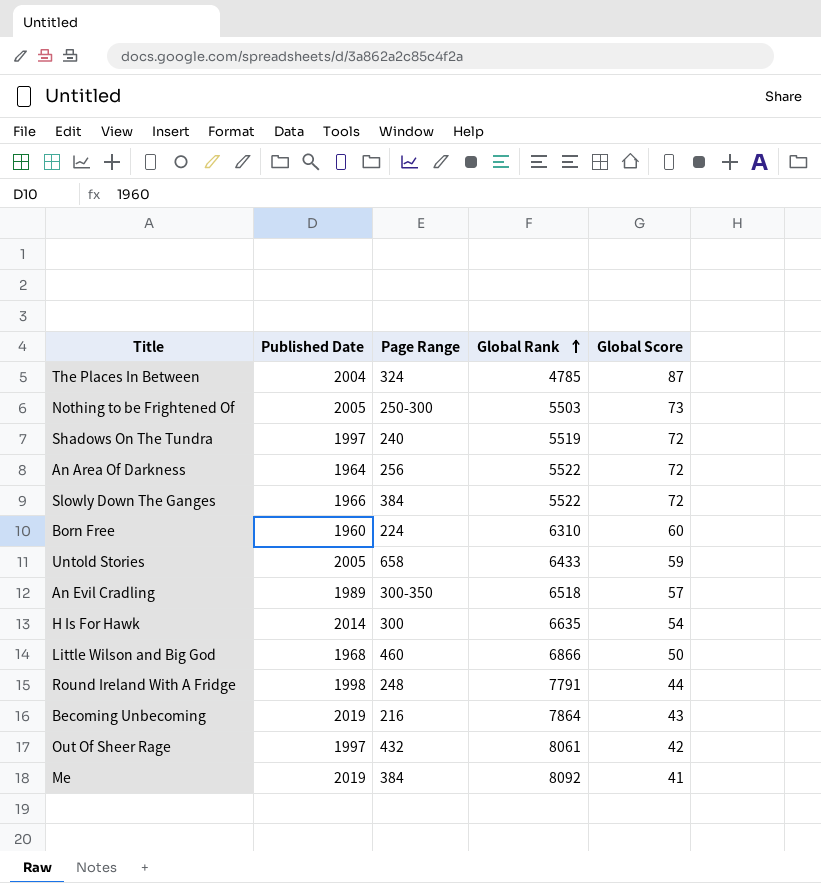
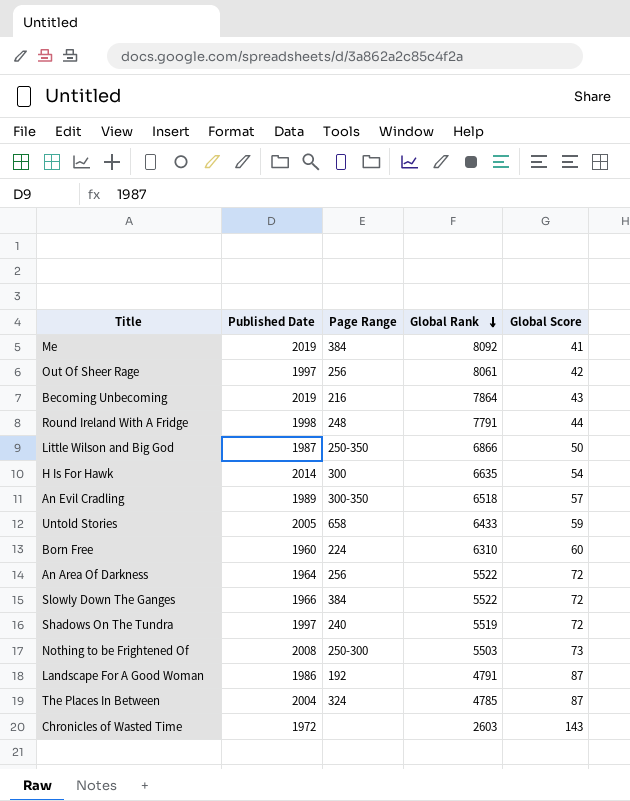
row order: Global Rank ascending -> Global Rank descending
Out Of Sheer Rage | Page Range: 432 -> 256
Little Wilson and Big God | Published Date: 1968 -> 1987
Little Wilson and Big God | Page Range: 460 -> 250-350
Nothing to be Frightened Of | Published Date: 2005 -> 2008
row Landscape For A Good Woman: none -> 1986 | 192 | 4791 | 87
row Chronicles of Wasted Time: none -> 1972 | none | 2603 | 143

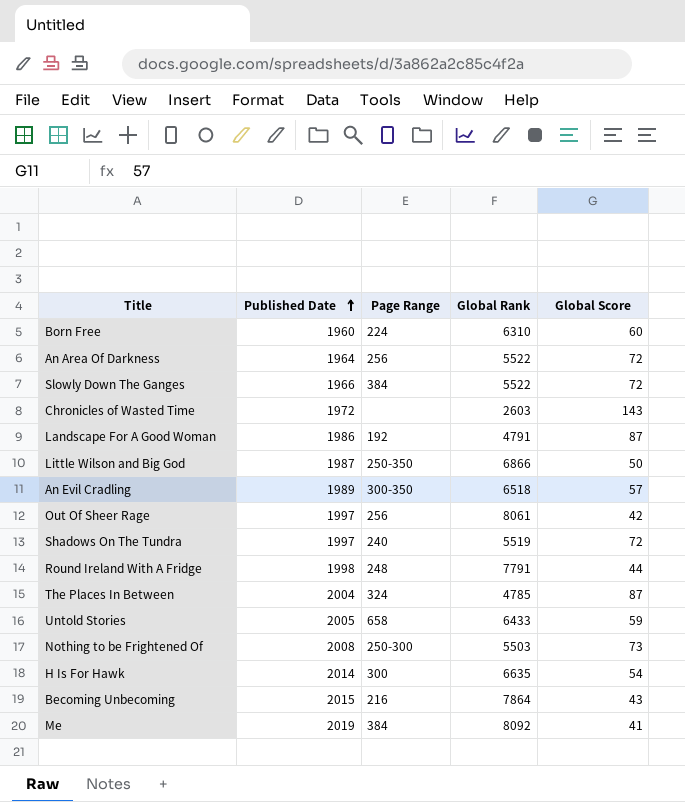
row order: Global Rank descending -> Published Date ascending
Becoming Unbecoming | Published Date: 2019 -> 2015

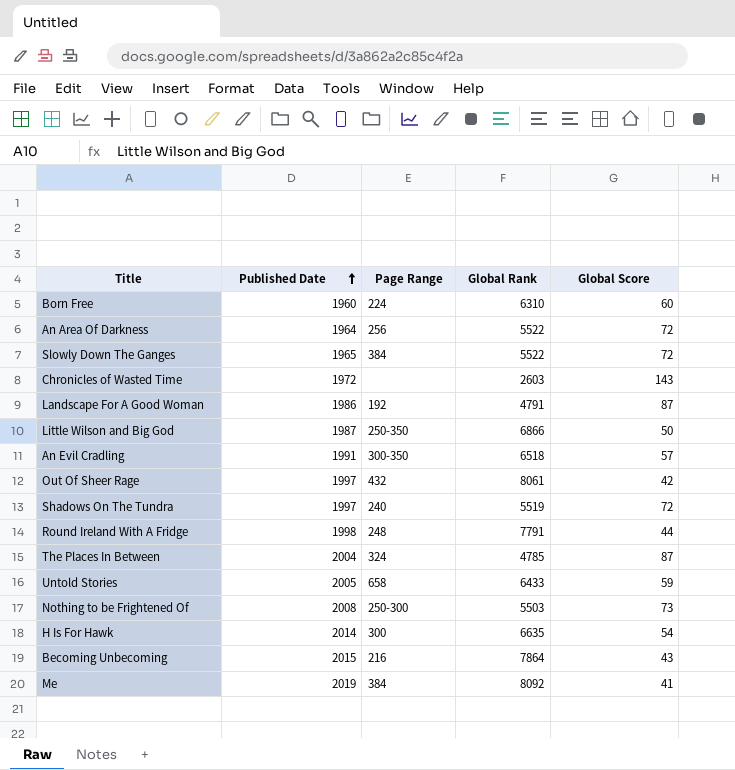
Slowly Down The Ganges | Published Date: 1966 -> 1965
An Evil Cradling | Published Date: 1989 -> 1991
Out Of Sheer Rage | Page Range: 256 -> 432

